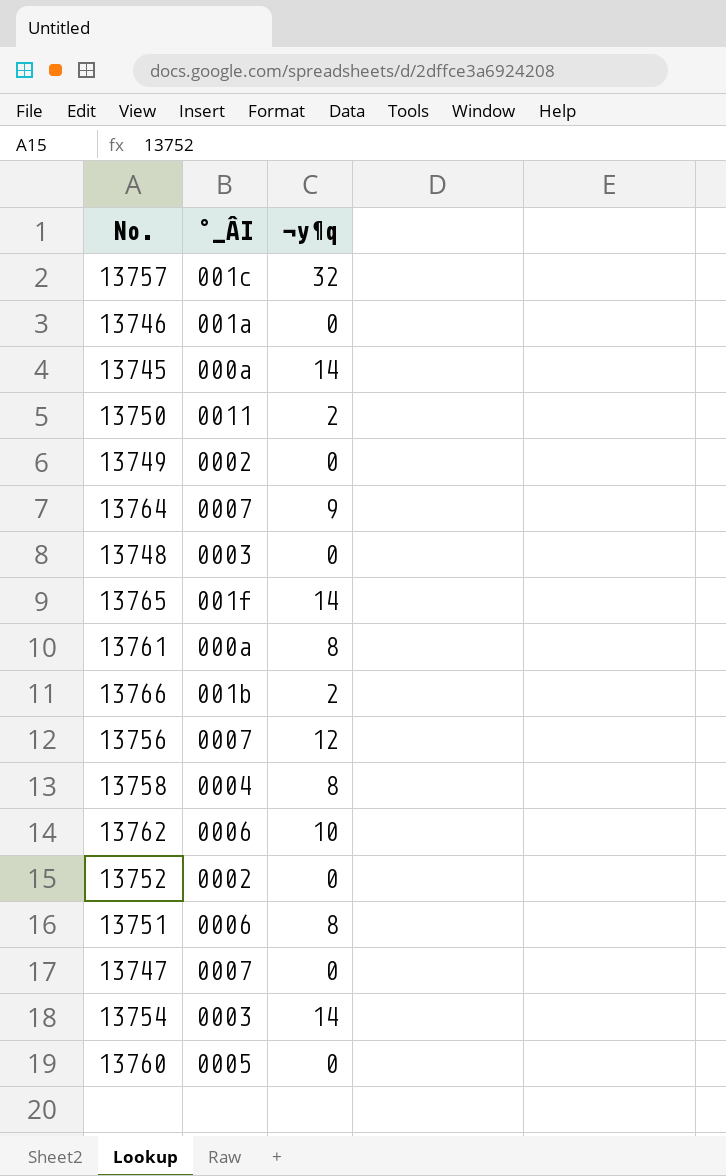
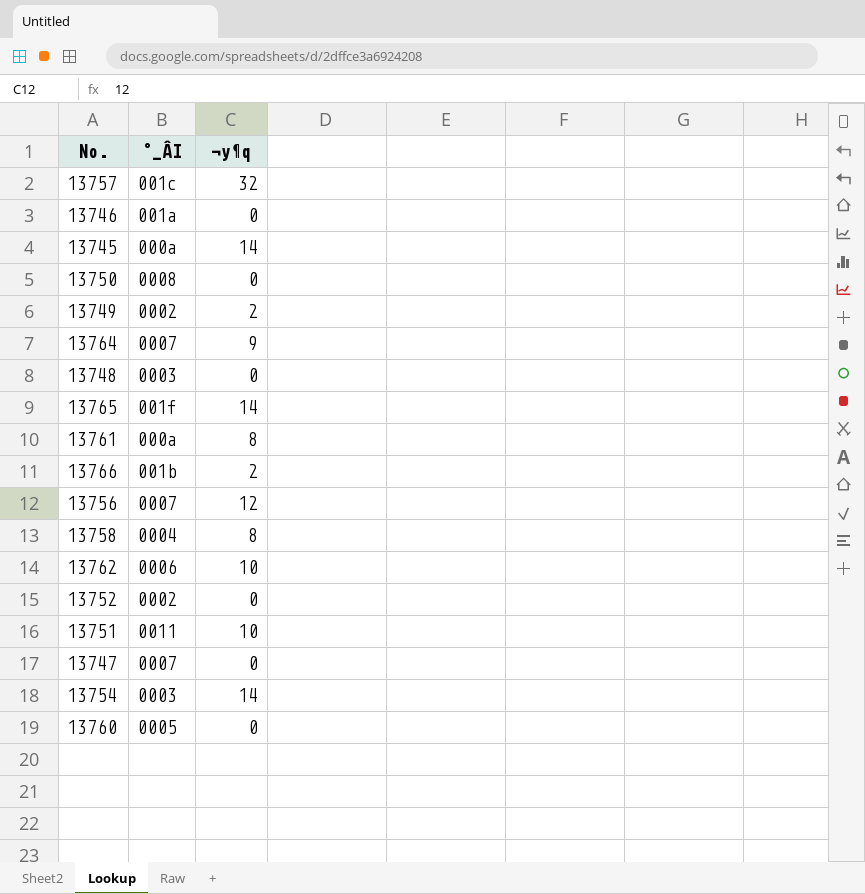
13750 | °_ÂI: 0011 -> 0008
13750 | ¬y¶q: 2 -> 0
13749 | ¬y¶q: 0 -> 2
13751 | °_ÂI: 0006 -> 0011
13751 | ¬y¶q: 8 -> 10

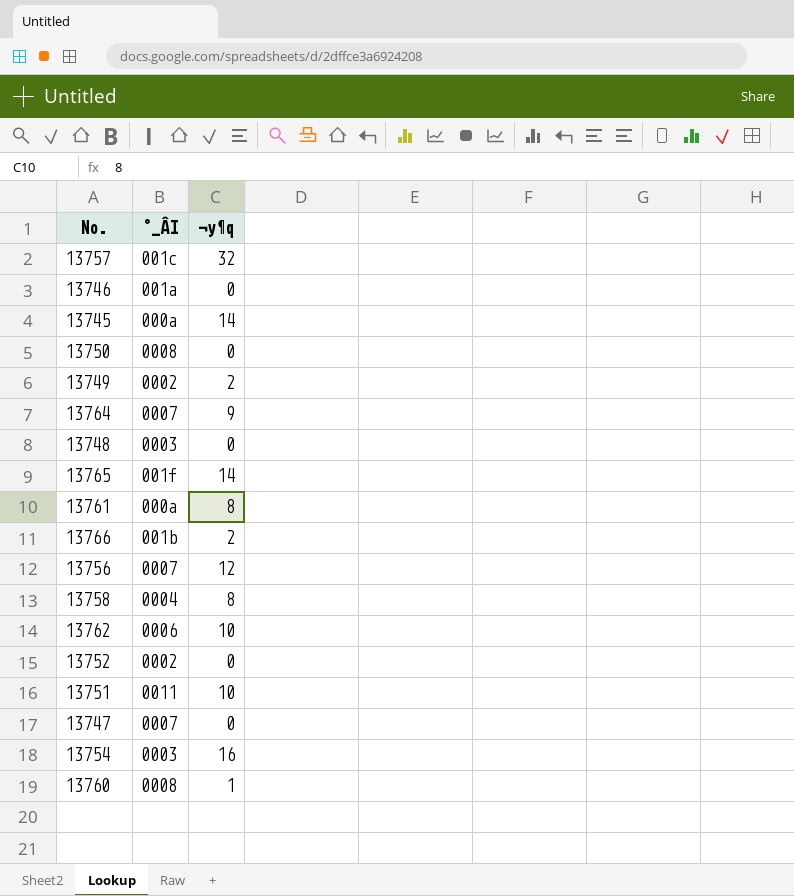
13754 | ¬y¶q: 14 -> 16
13760 | °_ÂI: 0005 -> 0008
13760 | ¬y¶q: 0 -> 1

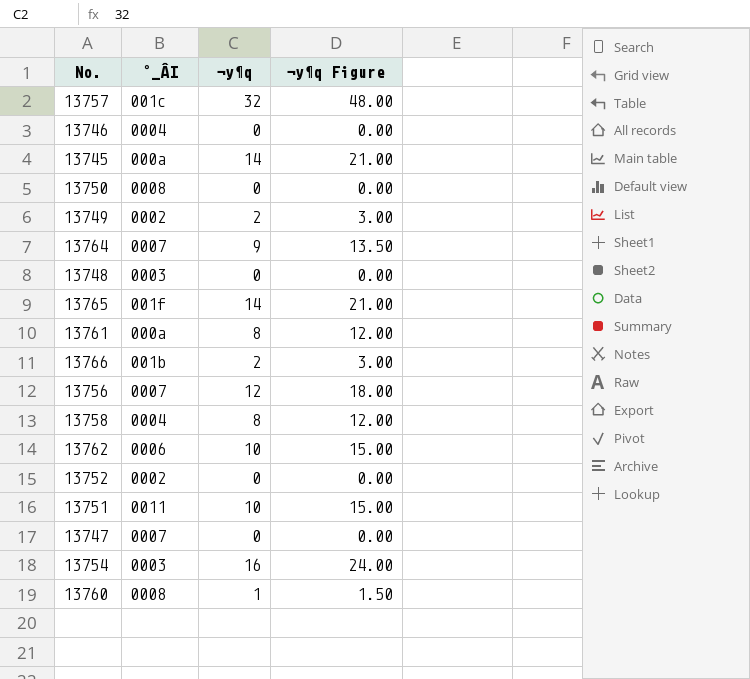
column ¬y¶q Figure | formula: none -> [¬y¶q] * 1.5
13746 | °_ÂI: 001a -> 0004

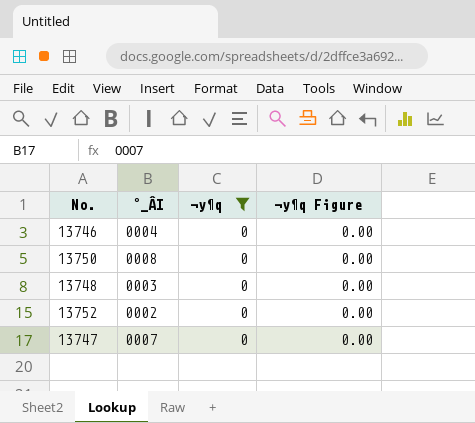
filter: none -> ¬y¶q = 0

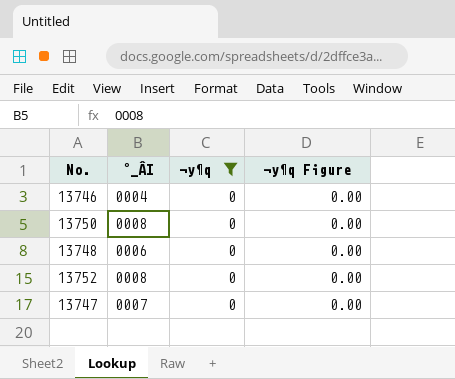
13748 | °_ÂI: 0003 -> 0006
13752 | °_ÂI: 0002 -> 0008

